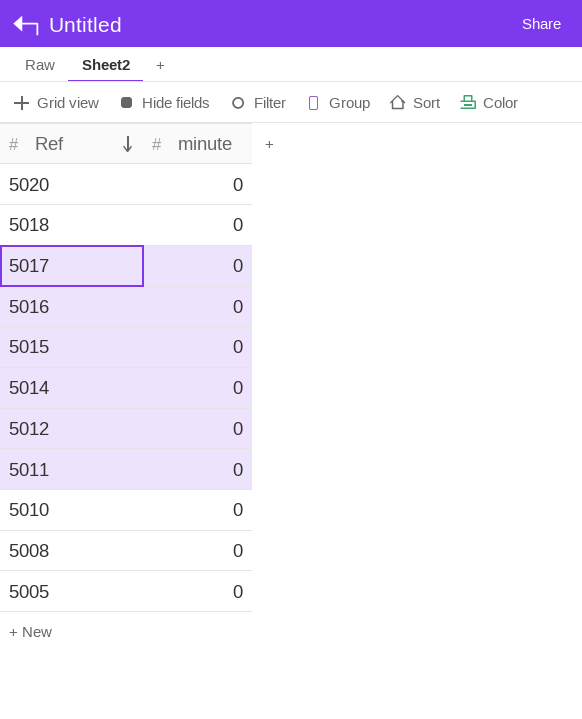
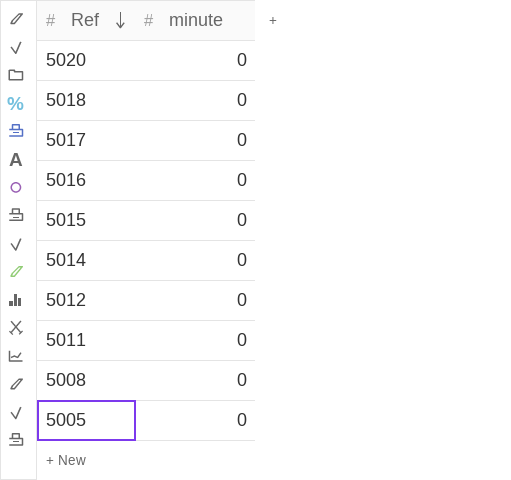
row 5010: 0 -> none

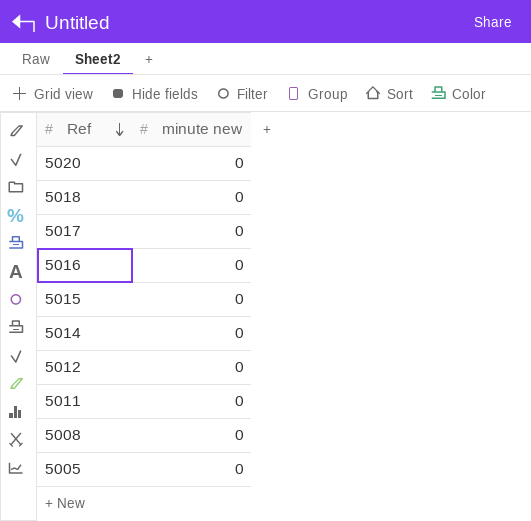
column name: minute -> minute new

